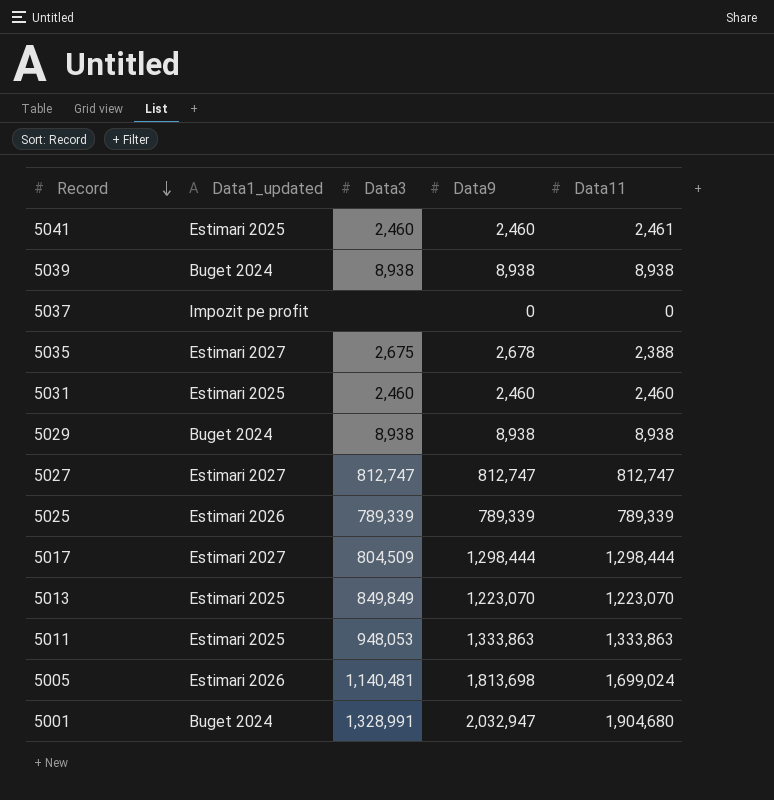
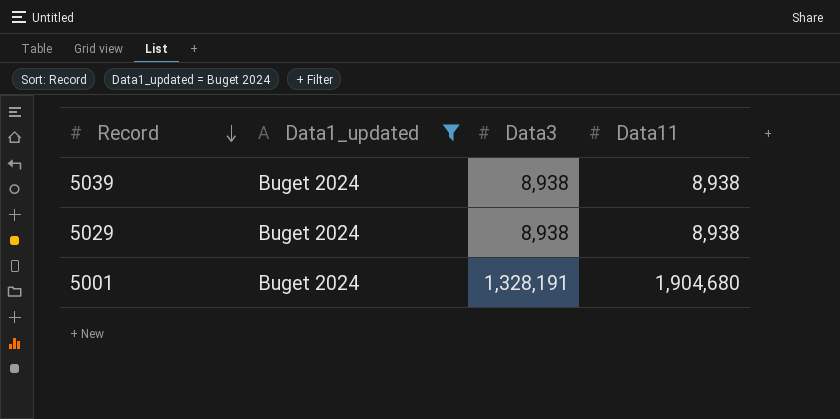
filter: none -> Data1_updated = Buget 2024
column Data9 | position: 4 -> none
5001 | Data3: 1,328,991 -> 1,328,191

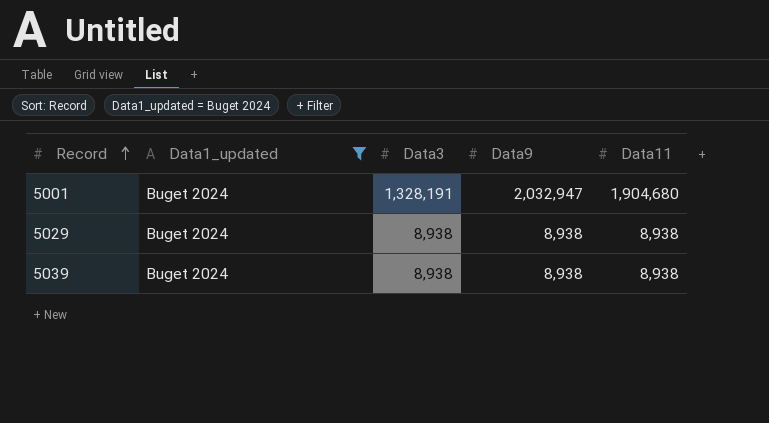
row order: Record descending -> Record ascending
column Data9 | position: none -> 4

